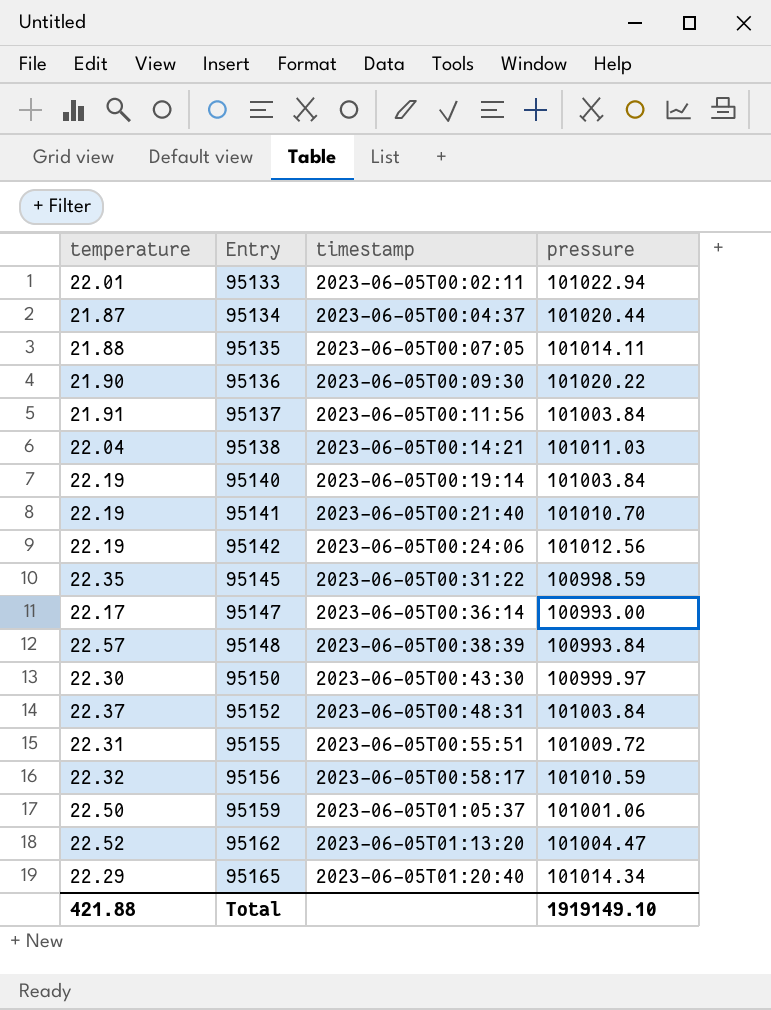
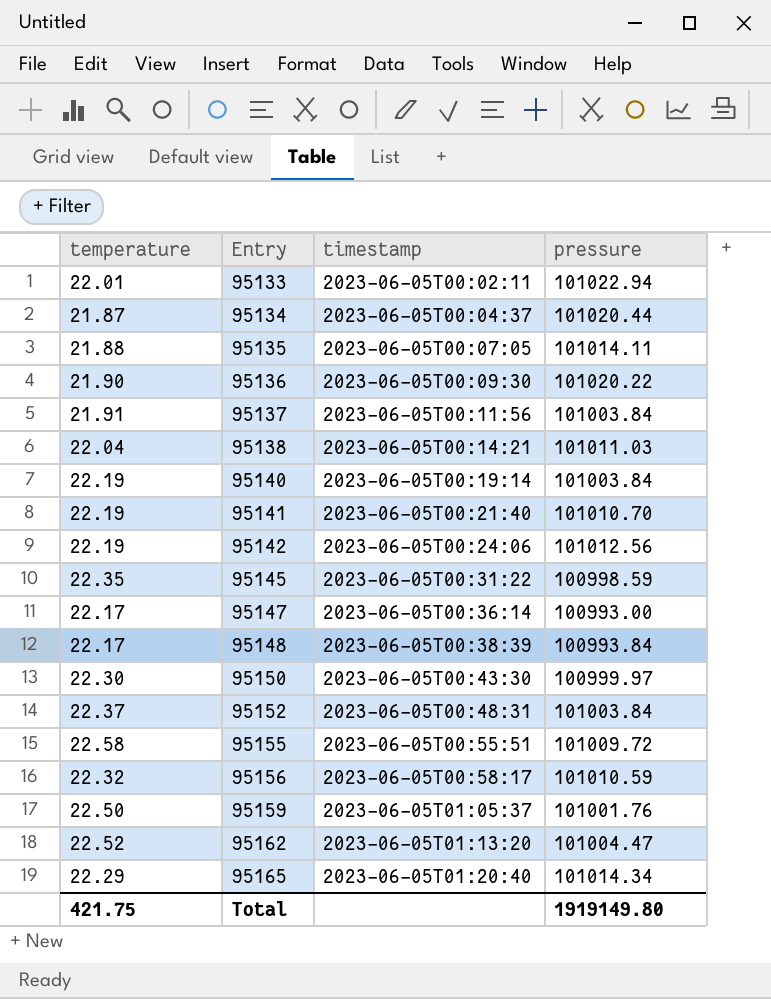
95148 | temperature: 22.57 -> 22.17
95155 | temperature: 22.31 -> 22.58
95159 | pressure: 101001.06 -> 101001.76
Total | temperature: 421.88 -> 421.75
Total | pressure: 1919149.10 -> 1919149.80

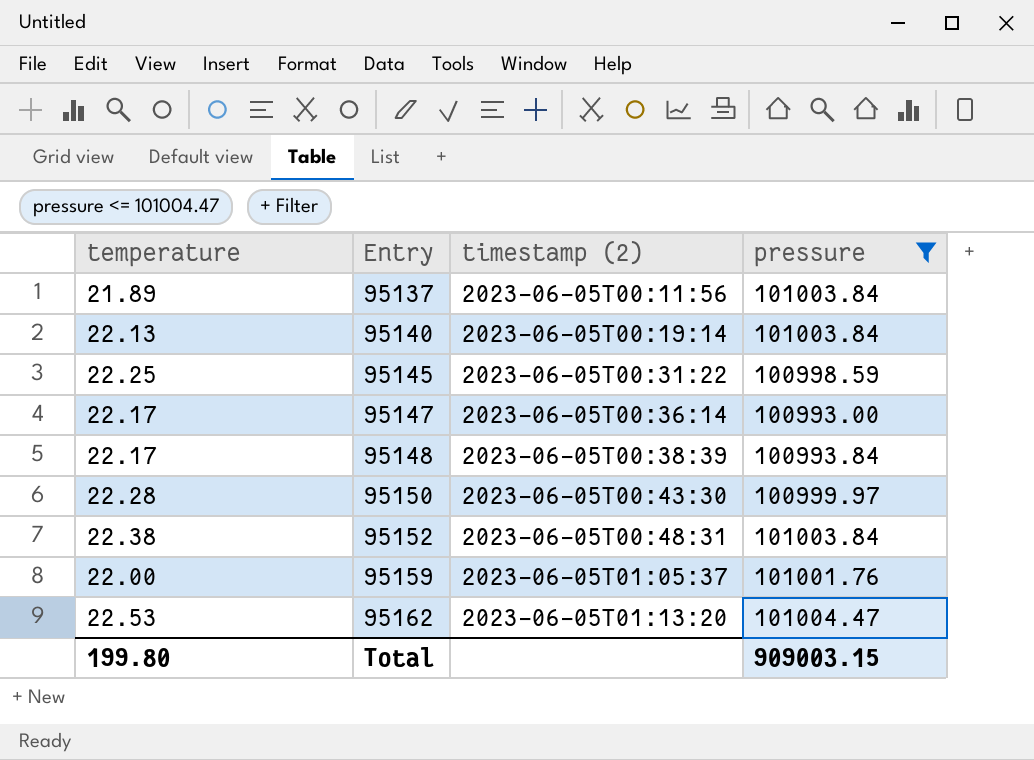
filter: none -> pressure <= 101004.47
column name: timestamp -> timestamp (2)
95137 | temperature: 21.91 -> 21.89
95140 | temperature: 22.19 -> 22.13
95145 | temperature: 22.35 -> 22.25
95150 | temperature: 22.30 -> 22.28
95152 | temperature: 22.37 -> 22.38
95159 | temperature: 22.50 -> 22.00
95162 | temperature: 22.52 -> 22.53
Total | temperature: 421.75 -> 199.80
Total | pressure: 1919149.80 -> 909003.15

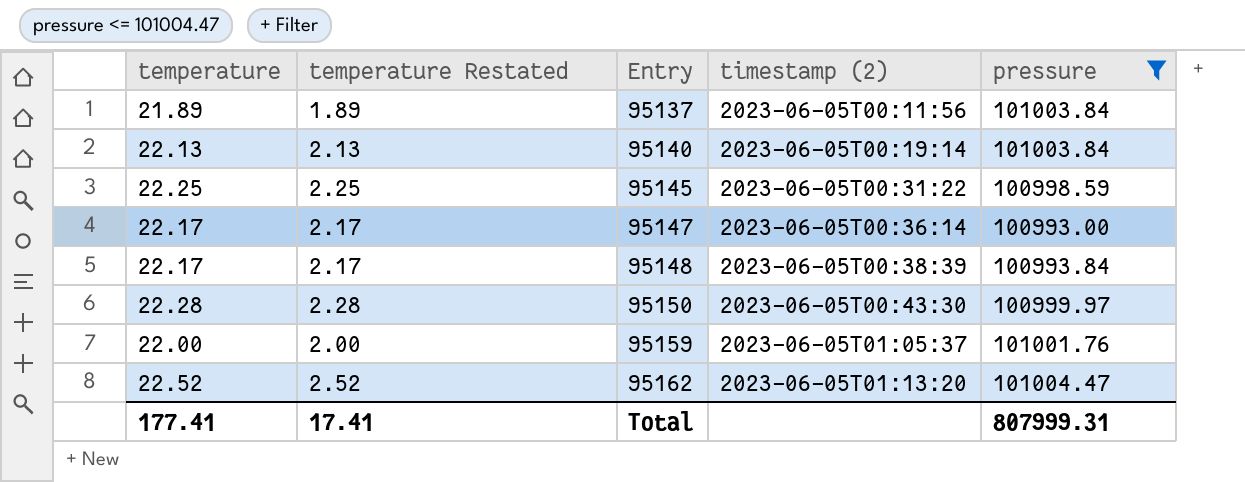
column temperature Restated | formula: none -> [temperature] - 20
row 95152: 22.38 | 2023-06-05T00:48:31 | 101003.84 -> none
95162 | temperature: 22.53 -> 22.52
Total | temperature: 199.80 -> 177.41
Total | pressure: 909003.15 -> 807999.31

